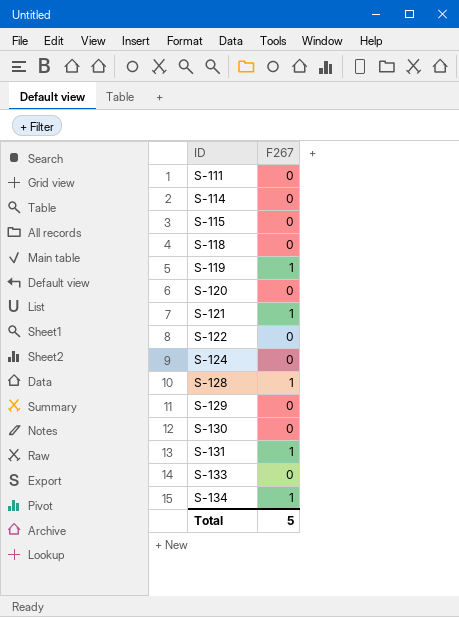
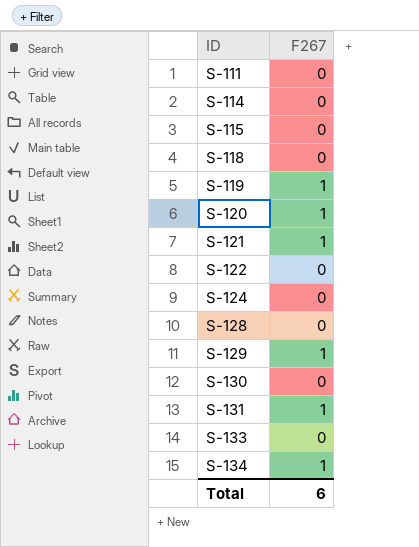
S-120 | F267: 0 -> 1
S-128 | F267: 1 -> 0
S-129 | F267: 0 -> 1
Total | F267: 5 -> 6

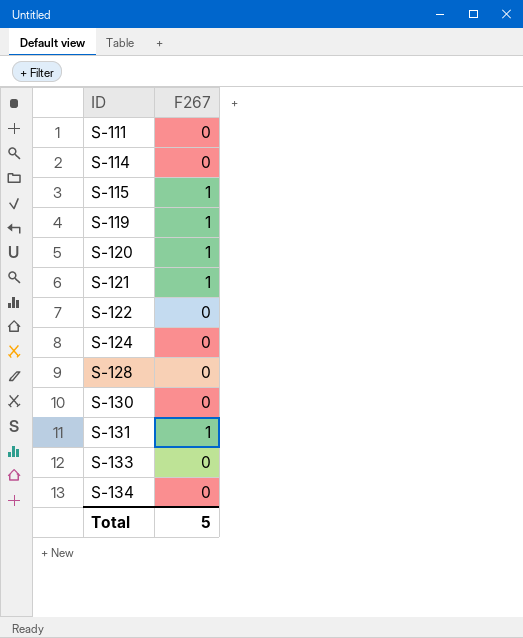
row S-118: 0 -> none
row S-129: 1 -> none
S-115 | F267: 0 -> 1
S-134 | F267: 1 -> 0
Total | F267: 6 -> 5

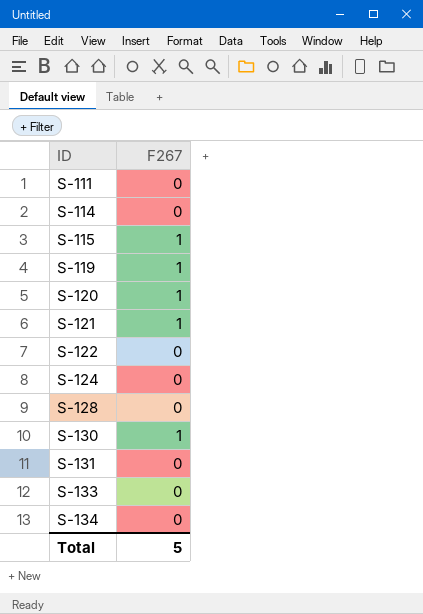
S-130 | F267: 0 -> 1
S-131 | F267: 1 -> 0

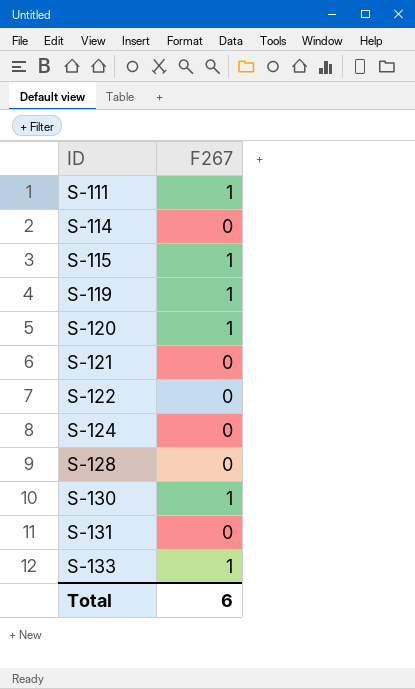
row S-134: 0 -> none
S-111 | F267: 0 -> 1
S-121 | F267: 1 -> 0
S-133 | F267: 0 -> 1
Total | F267: 5 -> 6

